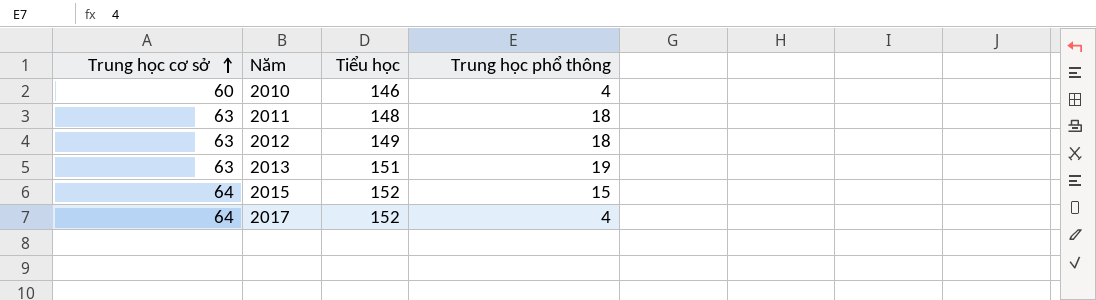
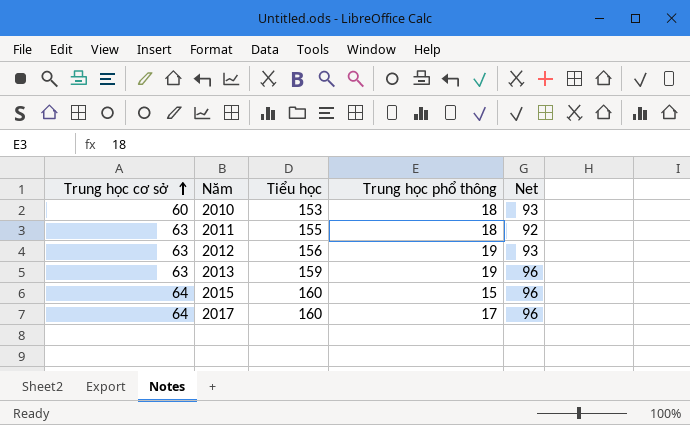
column Net | formula: none -> [Tiểu học] - [Trung học cơ sở]
2010 | Tiểu học: 146 -> 153
2010 | Trung học phổ thông: 4 -> 18
2011 | Tiểu học: 148 -> 155
2012 | Tiểu học: 149 -> 156
2012 | Trung học phổ thông: 18 -> 19
2013 | Tiểu học: 151 -> 159
2015 | Tiểu học: 152 -> 160
2017 | Tiểu học: 152 -> 160
2017 | Trung học phổ thông: 4 -> 17

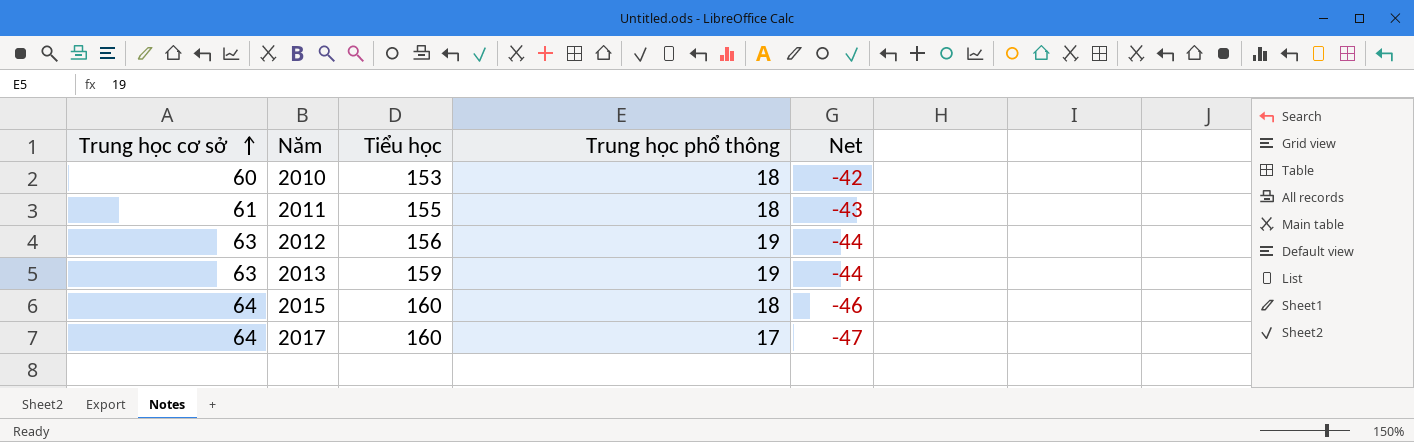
column Net | formula: [Tiểu học] - [Trung học cơ sở] -> [Trung học phổ thông] - [Trung học cơ sở]
2011 | Trung học cơ sở: 63 -> 61
2015 | Trung học phổ thông: 15 -> 18

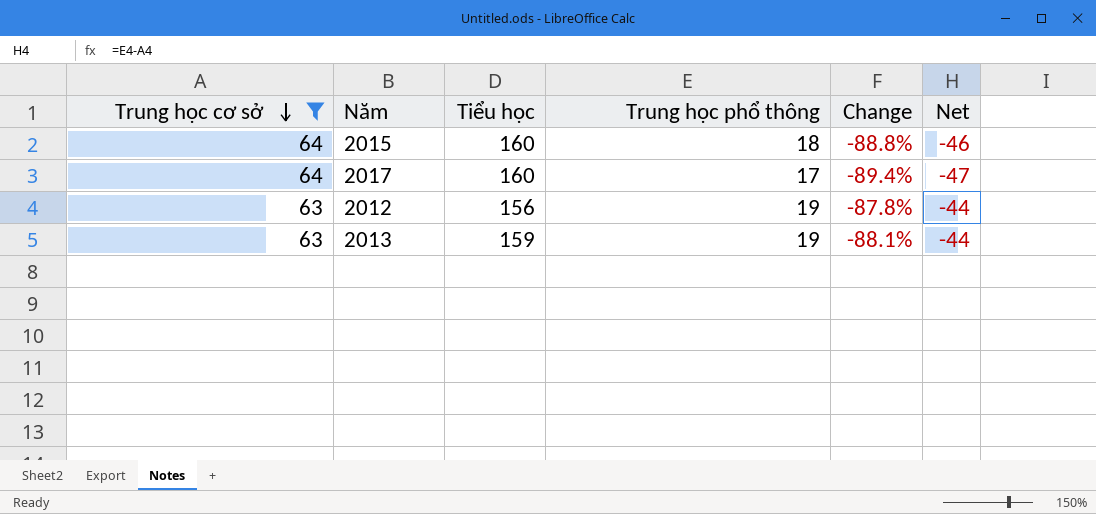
filter: none -> Trung học cơ sở >= 63
row order: Trung học cơ sở ascending -> Trung học cơ sở descending
column Change | formula: none -> ([Trung học phổ thông] - [Tiểu học]) / [Tiểu học]

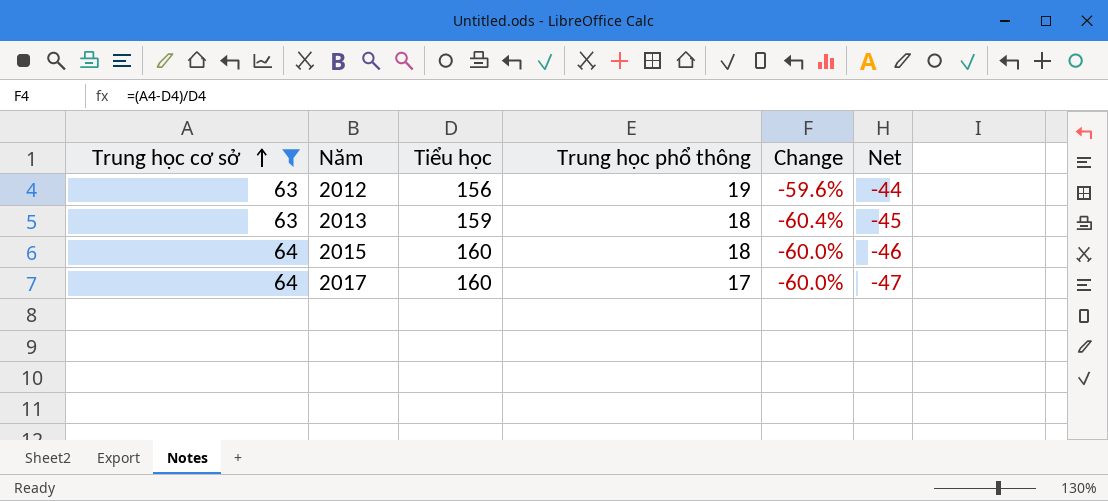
row order: Trung học cơ sở descending -> Trung học cơ sở ascending
column Change | formula: ([Trung học phổ thông] - [Tiểu học]) / [Tiểu học] -> ([Trung học cơ sở] - [Tiểu học]) / [Tiểu học]
2013 | Trung học phổ thông: 19 -> 18
2013 | Net: -44 -> -45

